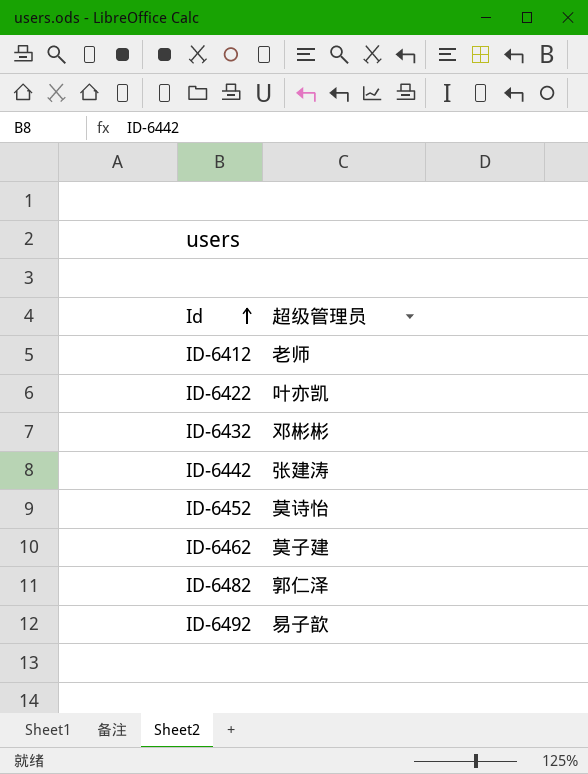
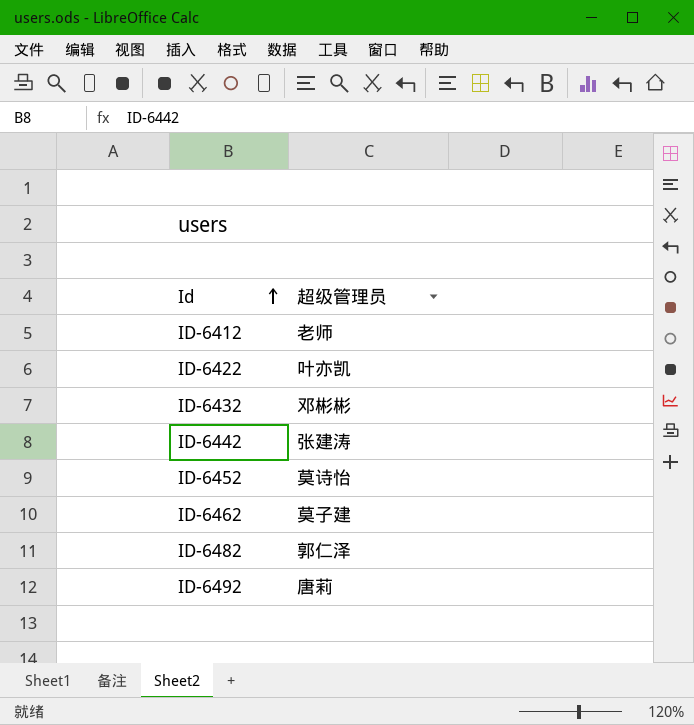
ID-6492 | 超级管理员: 易子歆 -> 唐莉

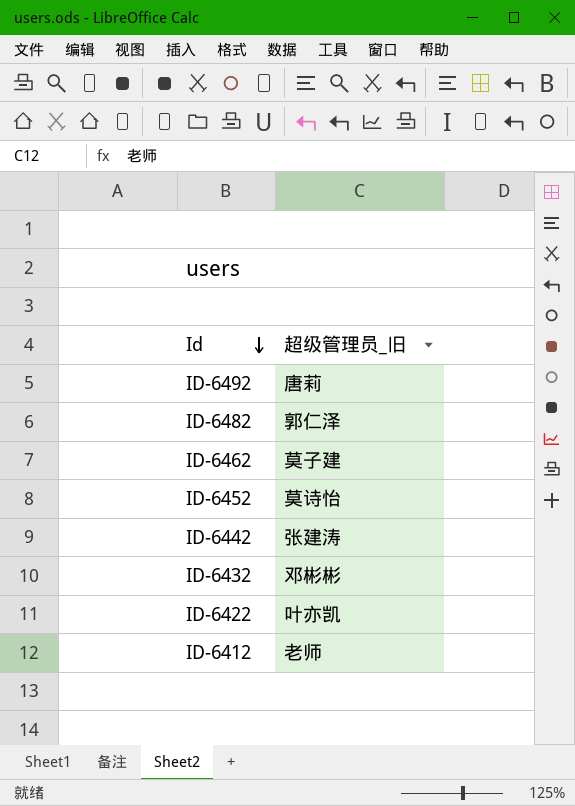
row order: Id ascending -> Id descending
column name: 超级管理员 -> 超级管理员_旧

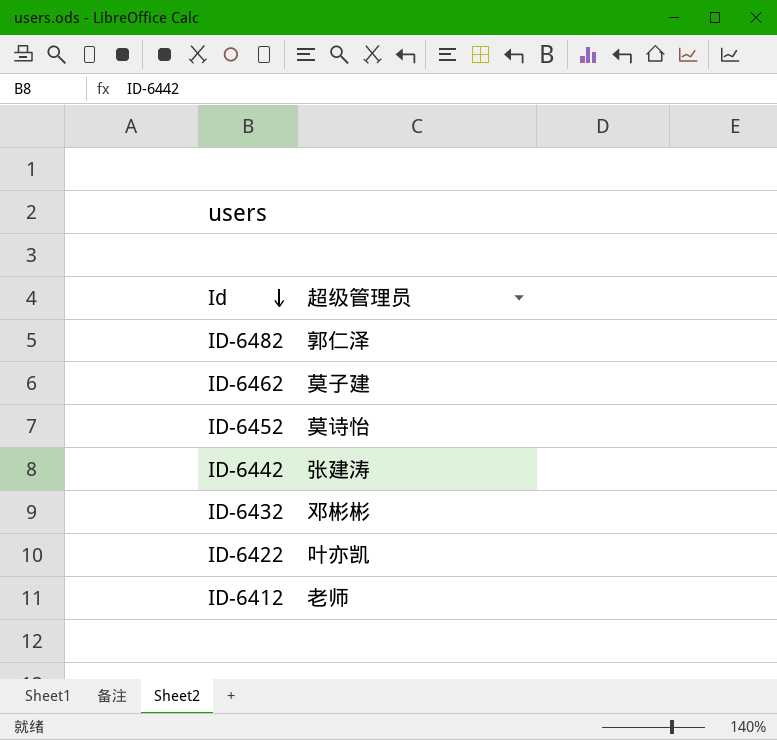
column name: 超级管理员_旧 -> 超级管理员
row ID-6492: 唐莉 -> none

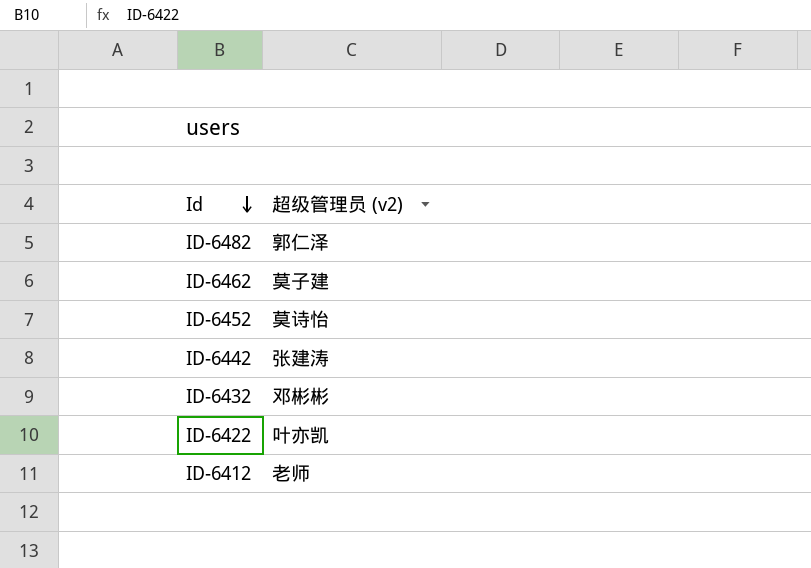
column name: 超级管理员 -> 超级管理员 (v2)

